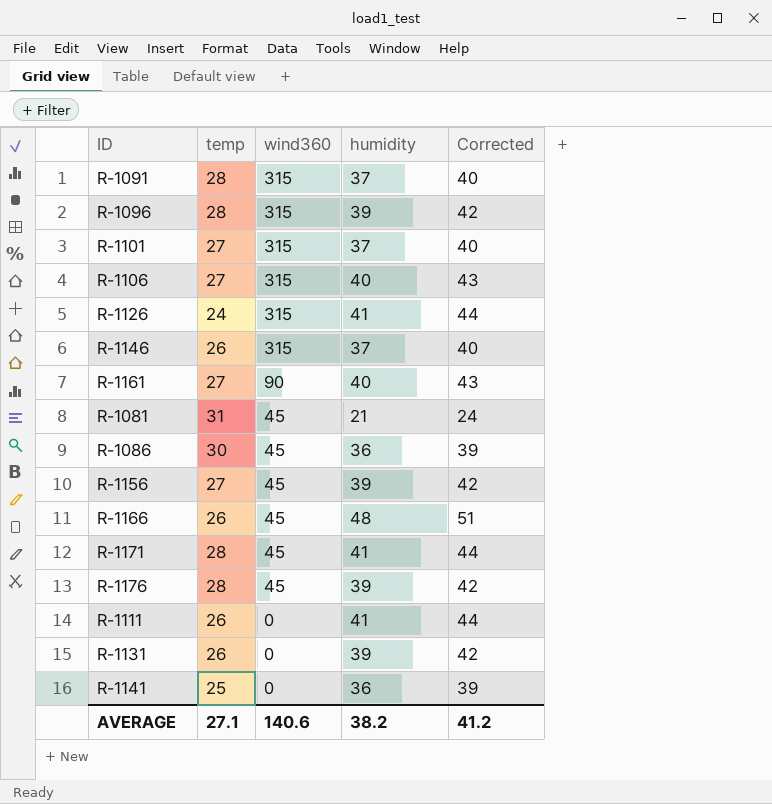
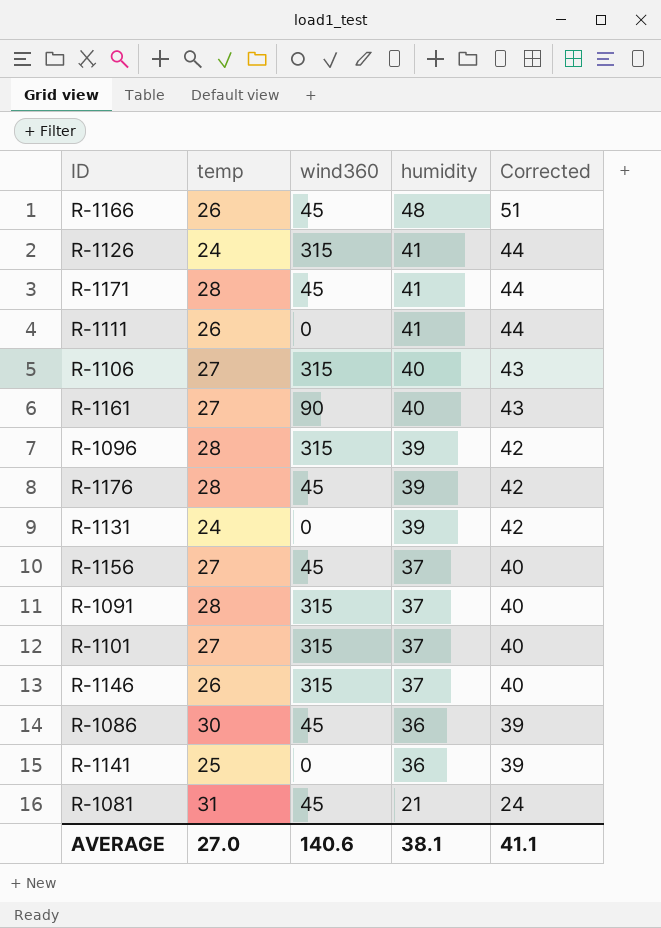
row order: wind360 descending -> humidity descending
R-1131 | temp: 26 -> 24
R-1156 | humidity: 39 -> 37
R-1156 | Corrected: 42 -> 40
AVERAGE | temp: 27.1 -> 27.0
AVERAGE | humidity: 38.2 -> 38.1
AVERAGE | Corrected: 41.2 -> 41.1

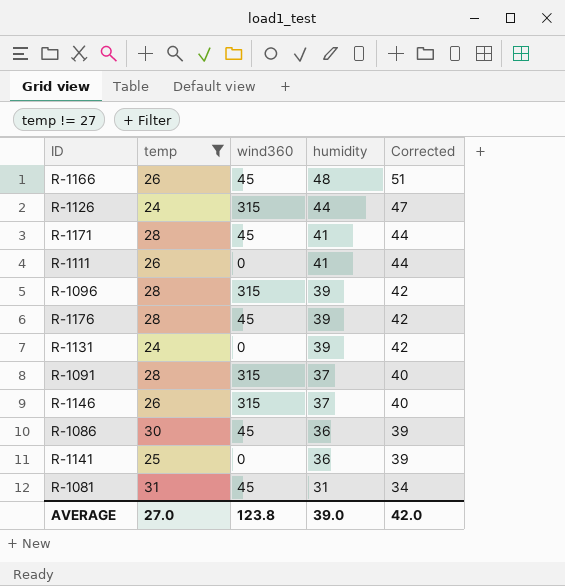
filter: none -> temp != 27
R-1126 | humidity: 41 -> 44
R-1126 | Corrected: 44 -> 47
R-1081 | humidity: 21 -> 31
R-1081 | Corrected: 24 -> 34
AVERAGE | wind360: 140.6 -> 123.8
AVERAGE | humidity: 38.1 -> 39.0
AVERAGE | Corrected: 41.1 -> 42.0

